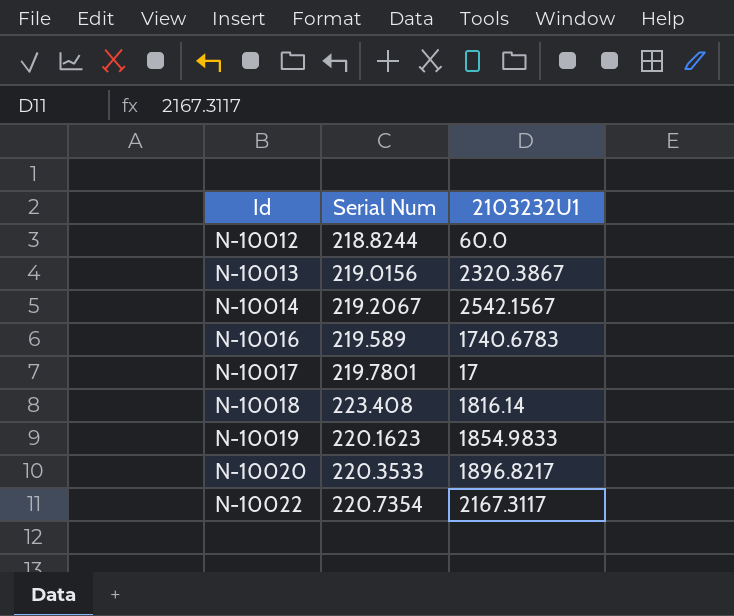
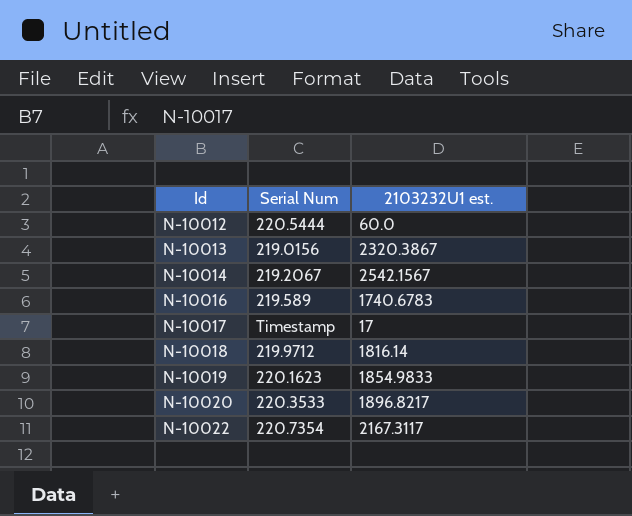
column name: 2103232U1 -> 2103232U1 est.
N-10012 | Serial Num: 218.8244 -> 220.5444
N-10017 | Serial Num: 219.7801 -> Timestamp
N-10018 | Serial Num: 223.408 -> 219.9712

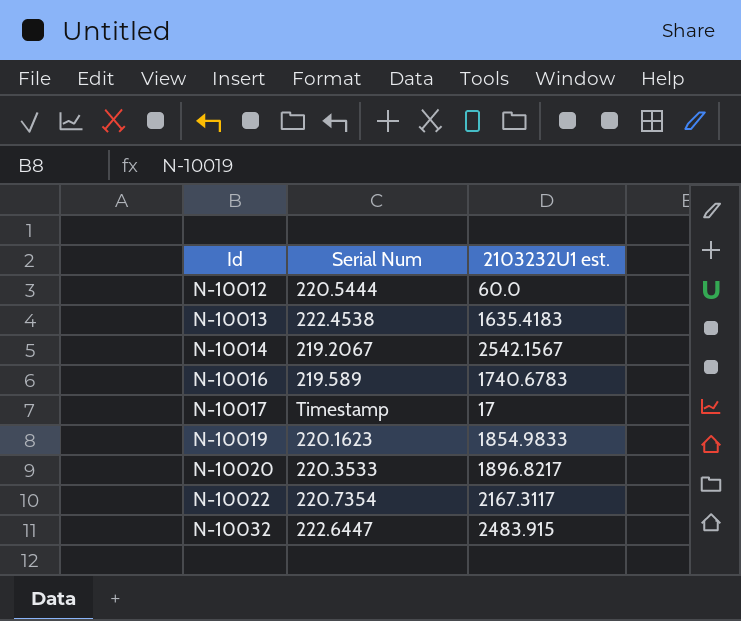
row N-10018: 219.9712 | 1816.14 -> none
N-10013 | Serial Num: 219.0156 -> 222.4538
N-10013 | 2103232U1 est.: 2320.3867 -> 1635.4183
row N-10032: none -> 222.6447 | 2483.915

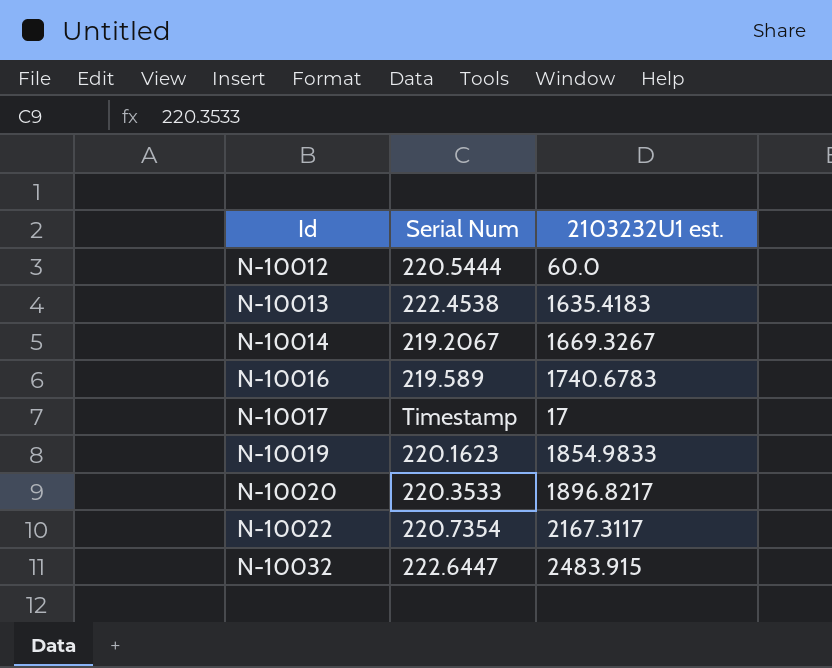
N-10014 | 2103232U1 est.: 2542.1567 -> 1669.3267

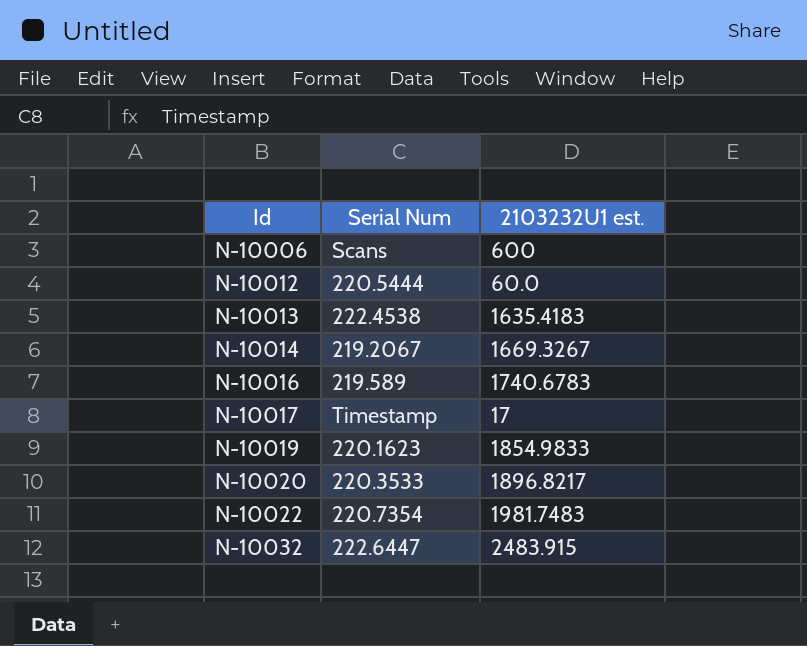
row N-10006: none -> Scans | 600
N-10022 | 2103232U1 est.: 2167.3117 -> 1981.7483

